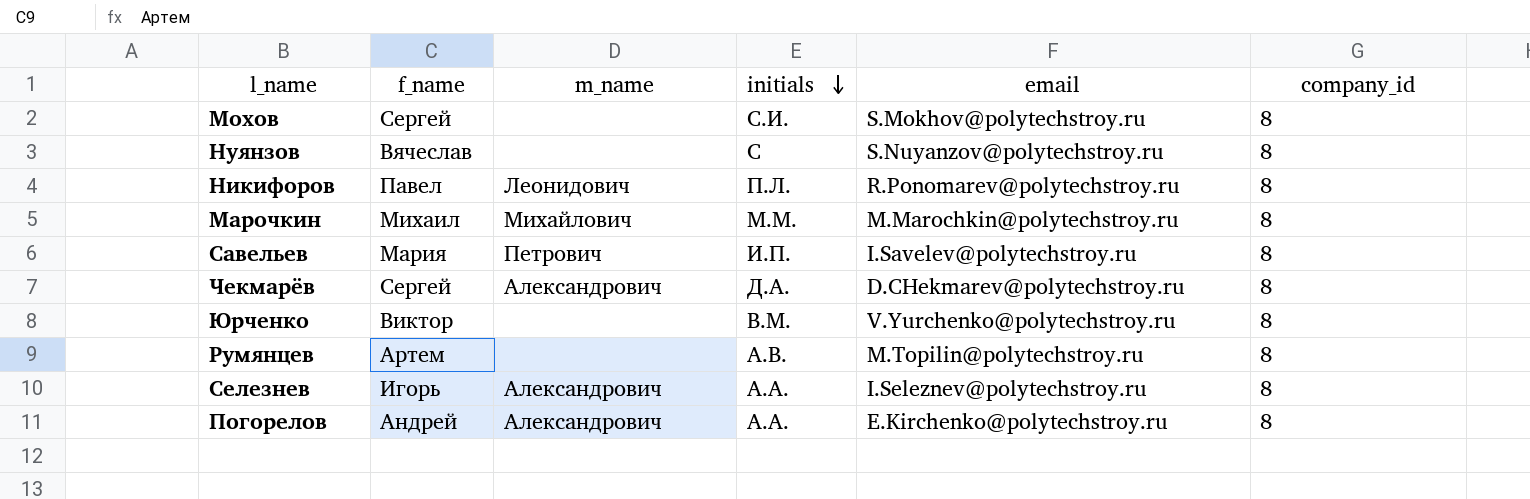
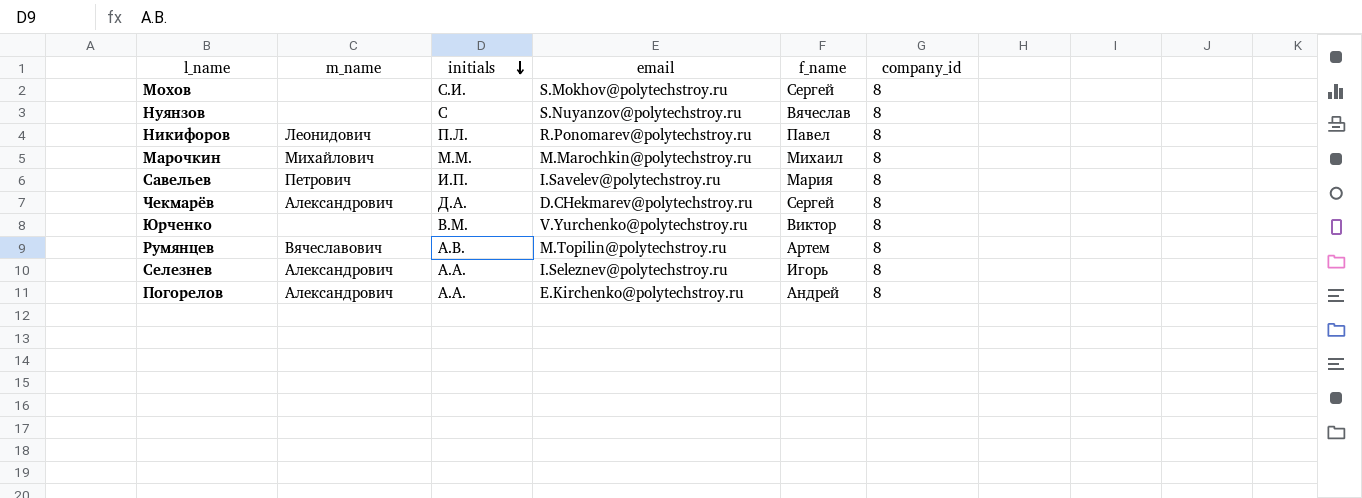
column f_name | position: 2 -> 5
Румянцев | m_name: none -> Вячеславович

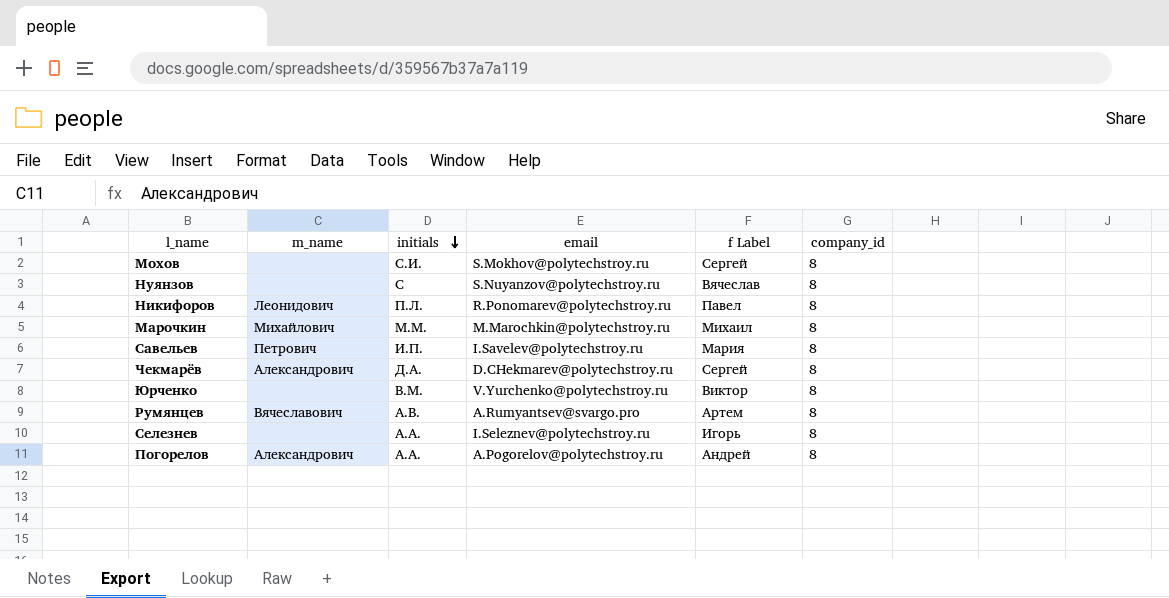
column name: f_name -> f Label
Румянцев | email: M.Topilin@polytechstroy.ru -> A.Rumyantsev@svargo.pro
Селезнев | m_name: Александрович -> none
Погорелов | email: E.Kirchenko@polytechstroy.ru -> A.Pogorelov@polytechstroy.ru

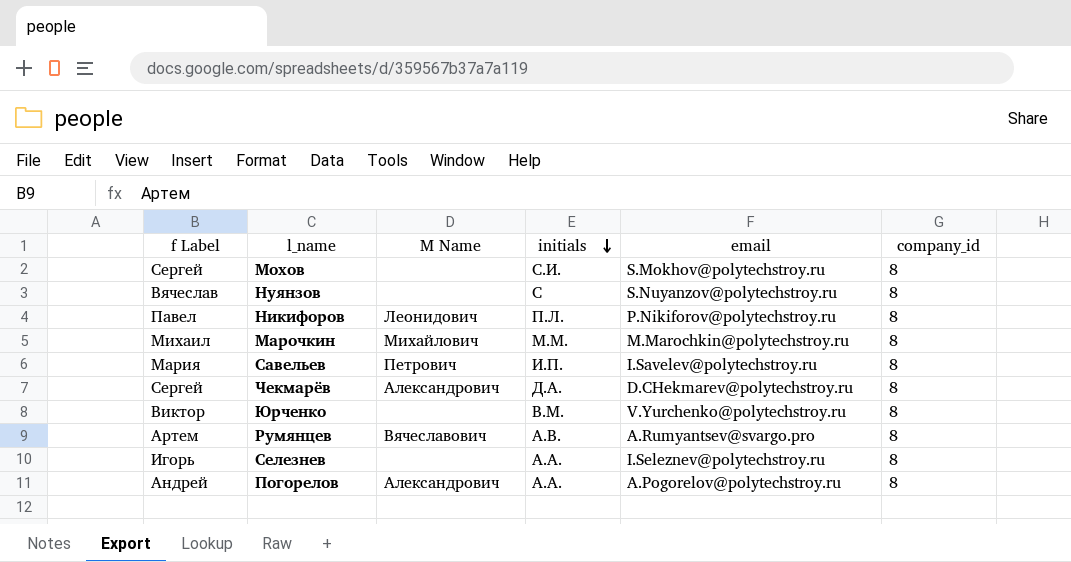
column f Label | position: 5 -> 1
column name: m_name -> M Name
Никифоров | email: R.Ponomarev@polytechstroy.ru -> P.Nikiforov@polytechstroy.ru

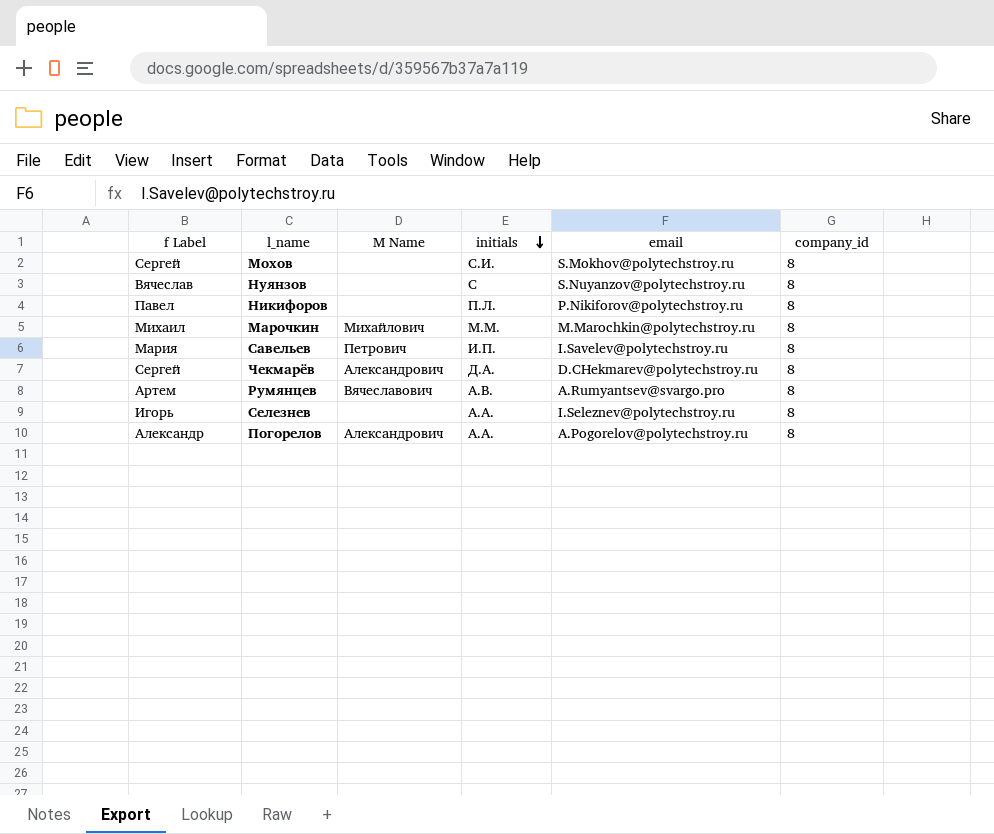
row Юрченко: Виктор | none | В.М. | V.Yurchenko@polytechstroy.ru | 8 -> none
Никифоров | M Name: Леонидович -> none
Погорелов | f Label: Андрей -> Александр

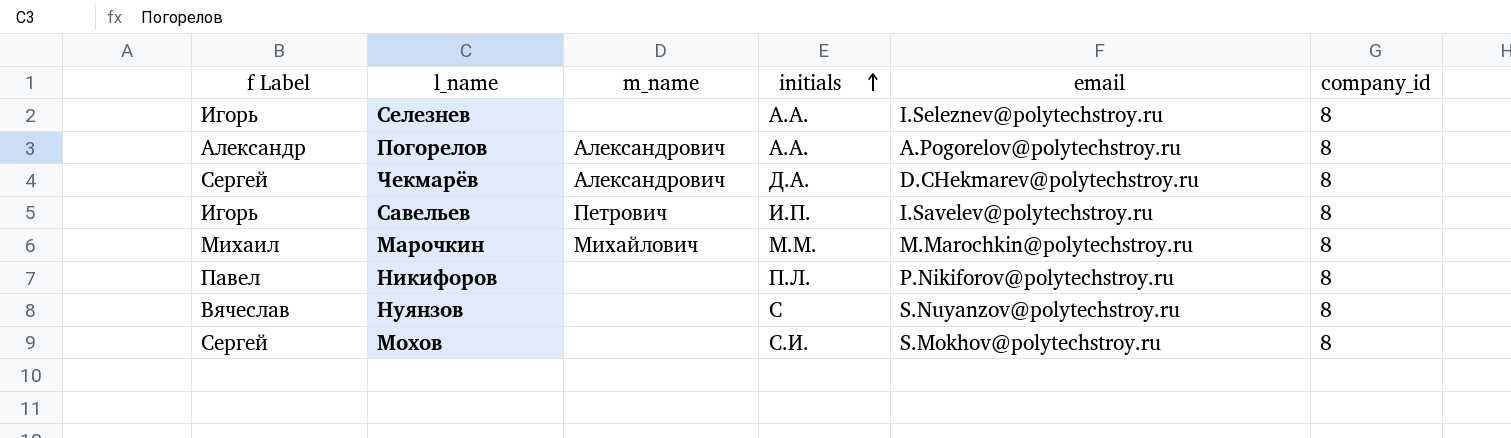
row order: initials descending -> initials ascending
column name: M Name -> m_name
row Румянцев: Артем | Вячеславович | А.В. | A.Rumyantsev@svargo.pro | 8 -> none
Савельев | f Label: Мария -> Игорь

